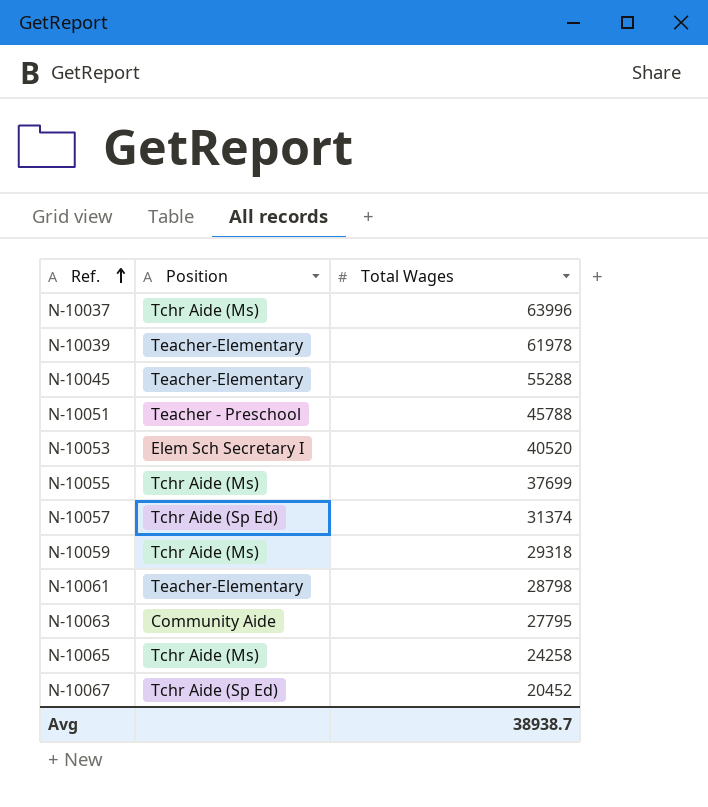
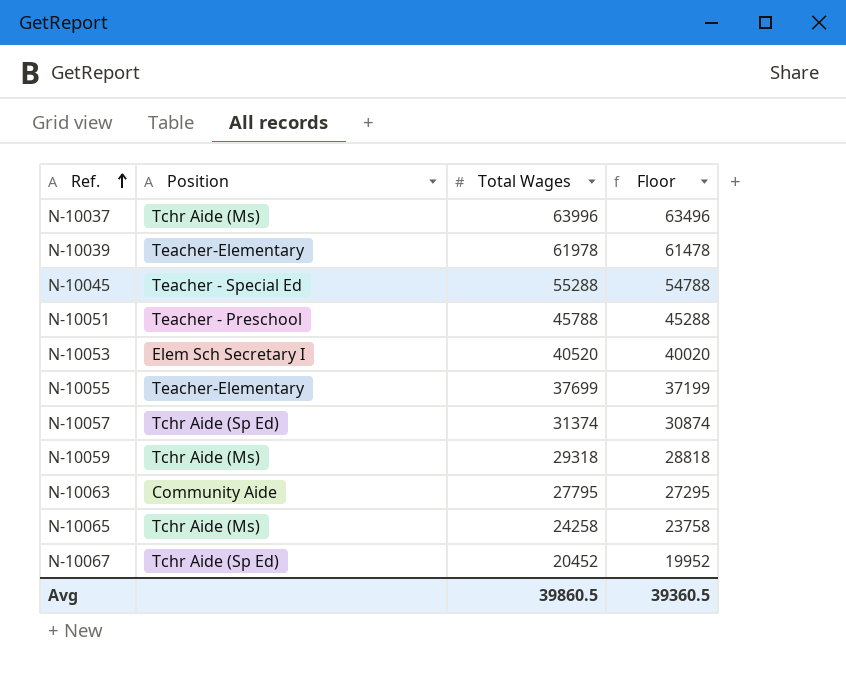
column Floor | formula: none -> [Total Wages] - 500
row N-10061: Teacher-Elementary | 28798 -> none
N-10045 | Position: Teacher-Elementary -> Teacher - Special Ed
N-10055 | Position: Tchr Aide (Ms) -> Teacher-Elementary
Avg | Total Wages: 38938.7 -> 39860.5

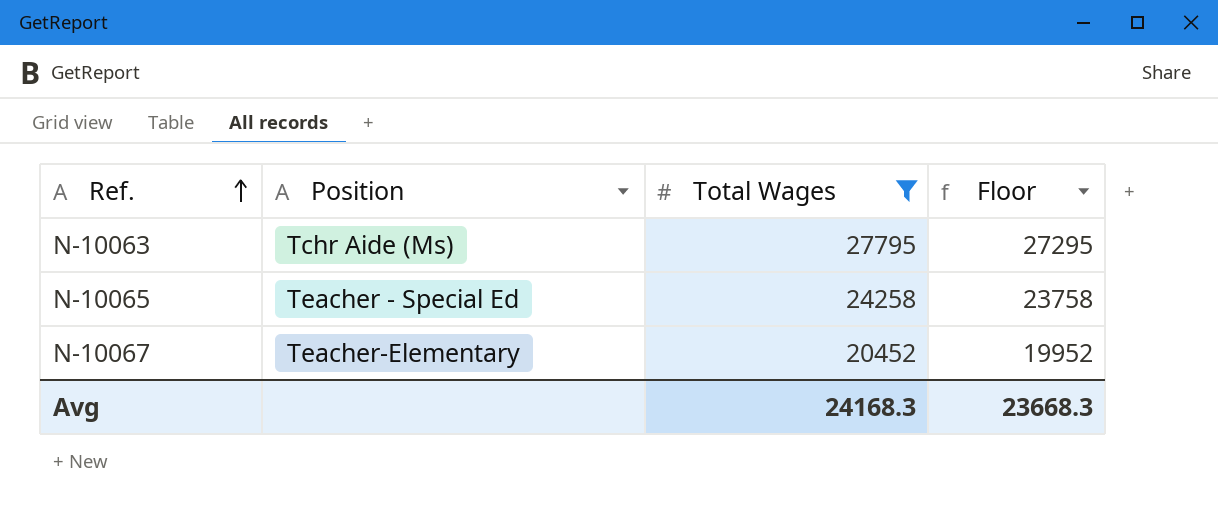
filter: none -> Total Wages <= 27795
N-10063 | Position: Community Aide -> Tchr Aide (Ms)
N-10065 | Position: Tchr Aide (Ms) -> Teacher - Special Ed
N-10067 | Position: Tchr Aide (Sp Ed) -> Teacher-Elementary
Avg | Total Wages: 39860.5 -> 24168.3
Avg | Floor: 39360.5 -> 23668.3

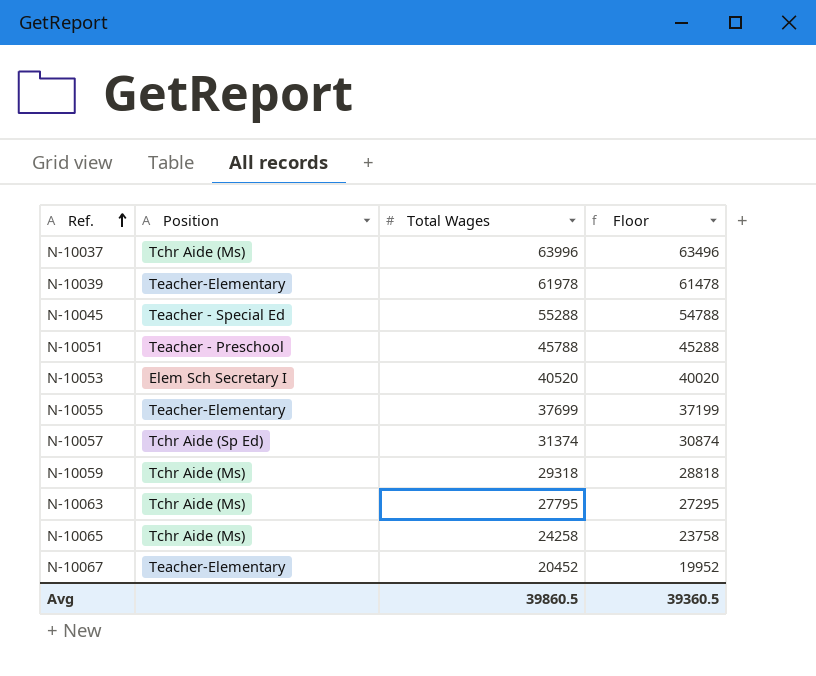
filter: Total Wages <= 27795 -> none
N-10065 | Position: Teacher - Special Ed -> Tchr Aide (Ms)
Avg | Total Wages: 24168.3 -> 39860.5
Avg | Floor: 23668.3 -> 39360.5

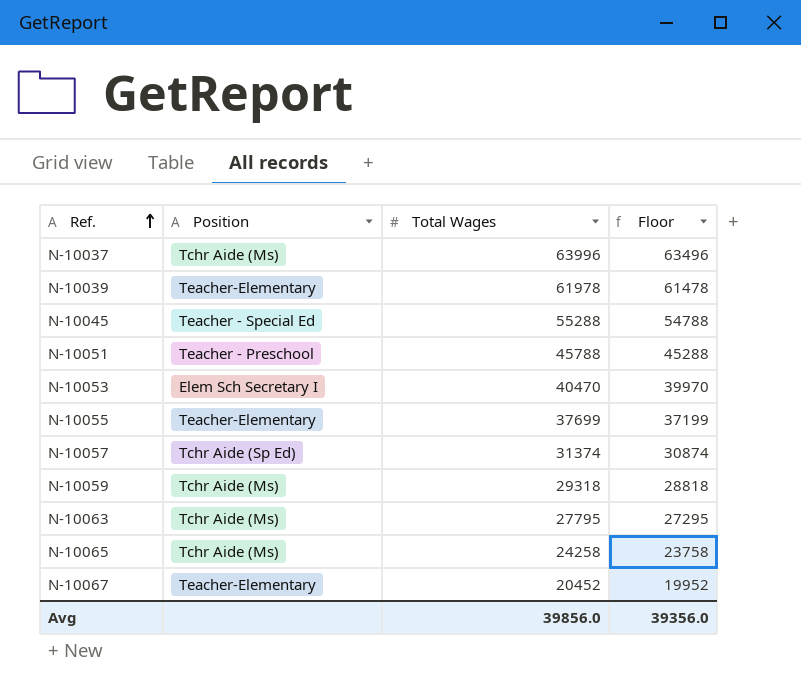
N-10053 | Total Wages: 40520 -> 40470
N-10053 | Floor: 40020 -> 39970
Avg | Total Wages: 39860.5 -> 39856.0
Avg | Floor: 39360.5 -> 39356.0

